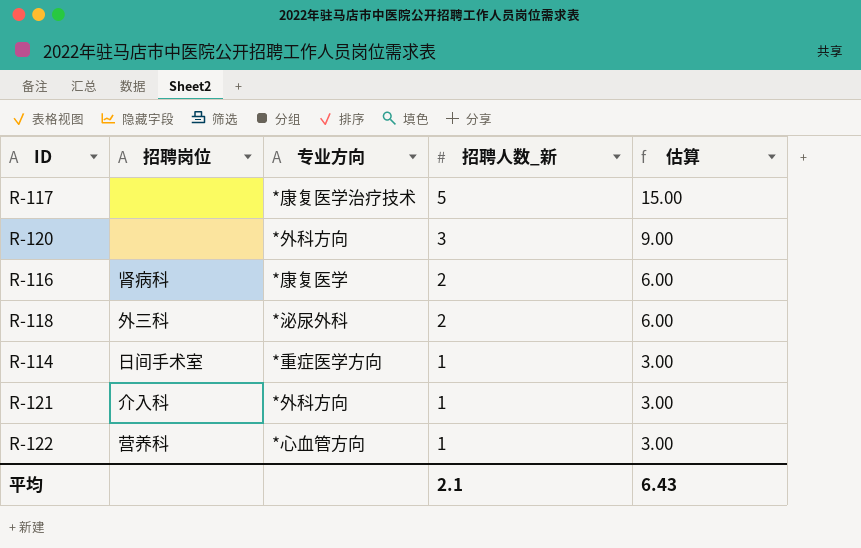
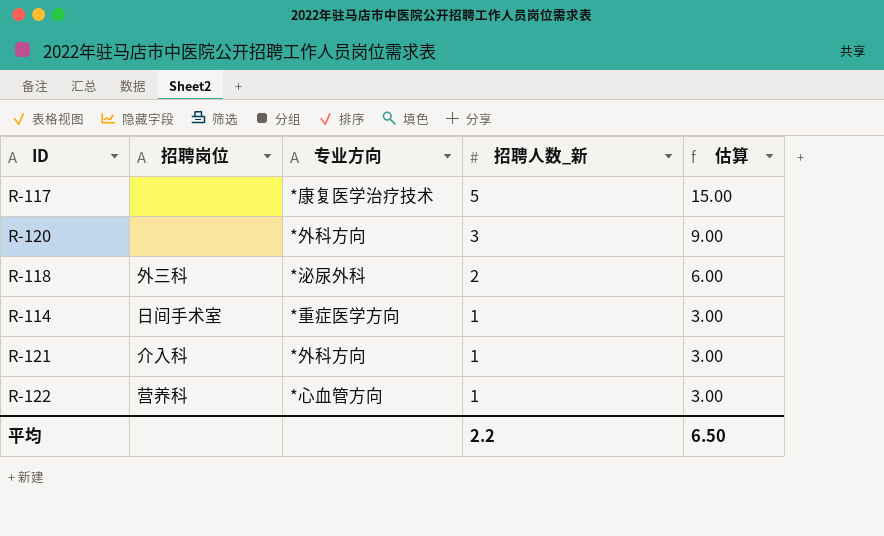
row R-116: 肾病科 | *康复医学 | 2 | 6.00 -> none
平均 | 招聘人数_新: 2.1 -> 2.2
平均 | 估算: 6.43 -> 6.50

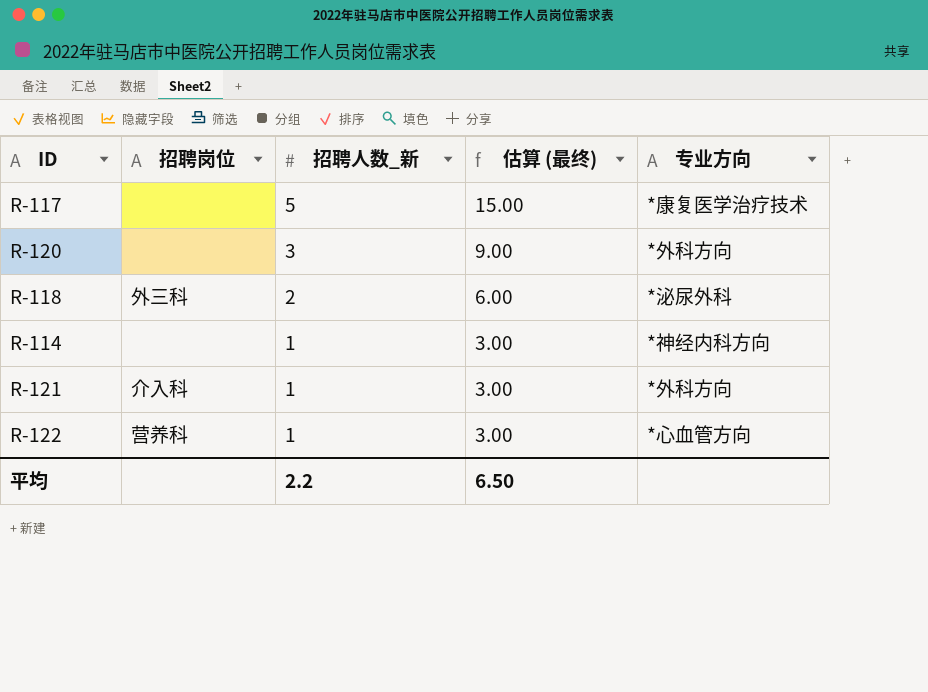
column name: 估算 -> 估算 (最终)
column 专业方向 | position: 3 -> 5
R-114 | 招聘岗位: 日间手术室 -> none
R-114 | 专业方向: *重症医学方向 -> *神经内科方向

